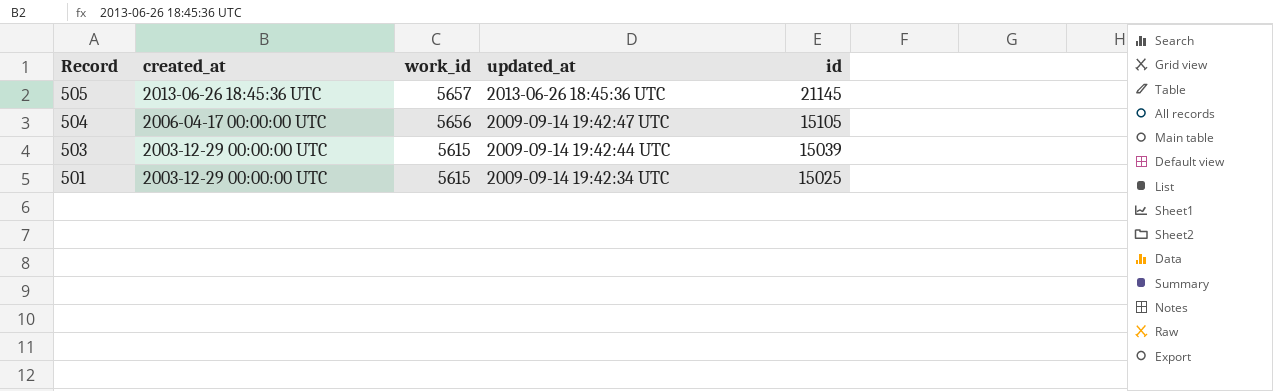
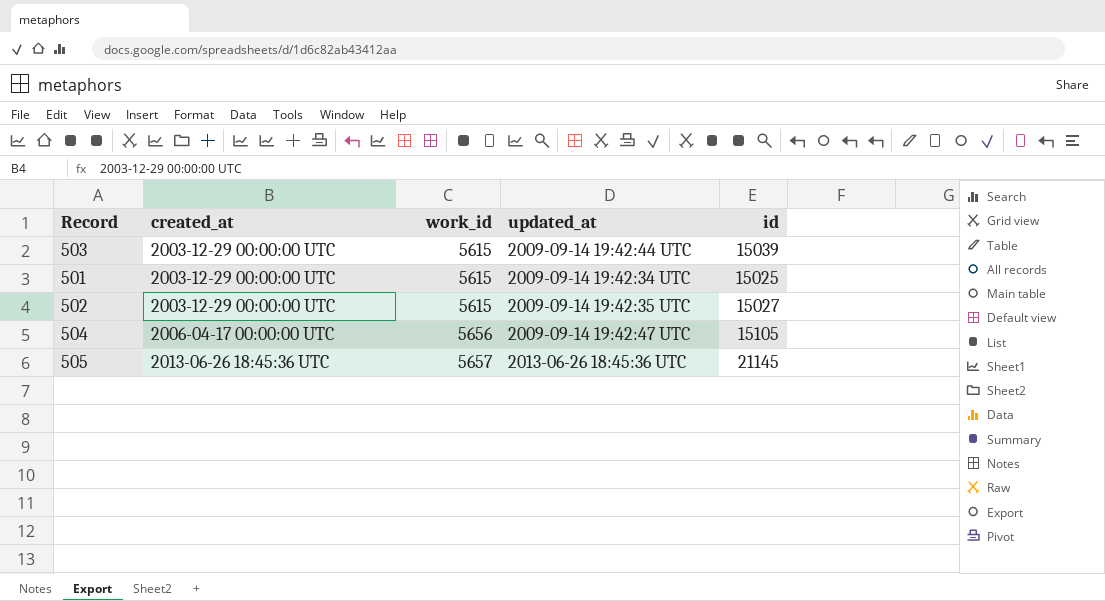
row order: Record descending -> created_at ascending
row 502: none -> 2003-12-29 00:00:00 UTC | 5615 | 2009-09-14 19:42:35 UTC | 15027

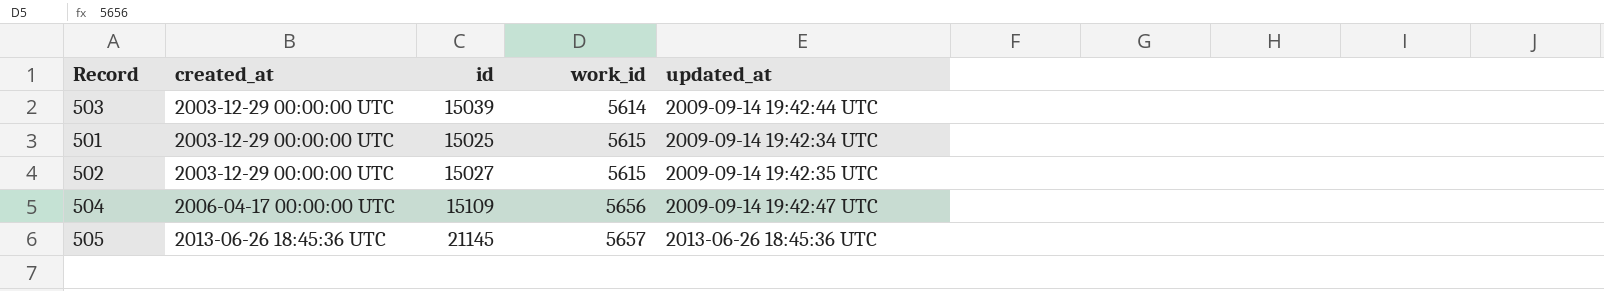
column id | position: 5 -> 3
503 | work_id: 5615 -> 5614
504 | id: 15105 -> 15109

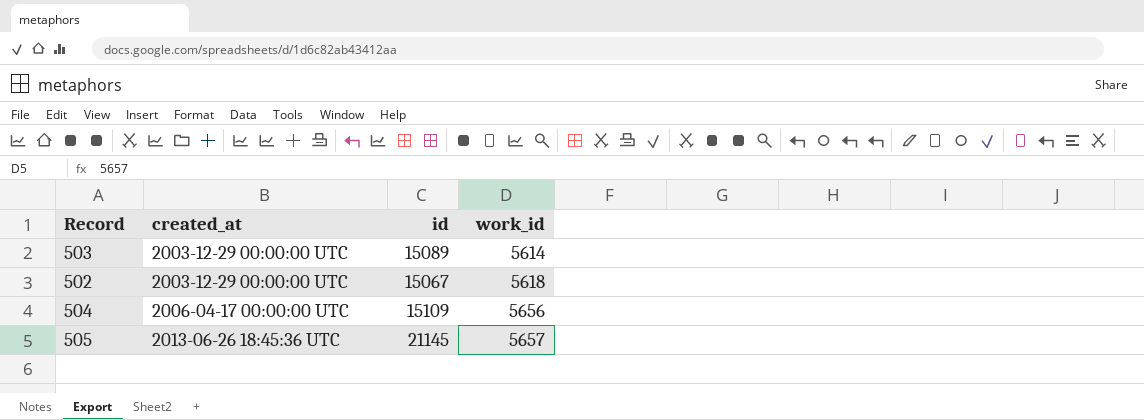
column updated_at | position: 5 -> none
row 501: 2003-12-29 00:00:00 UTC | 15025 | 5615 | 2009-09-14 19:42:34 UTC -> none
503 | id: 15039 -> 15089
502 | id: 15027 -> 15067
502 | work_id: 5615 -> 5618

